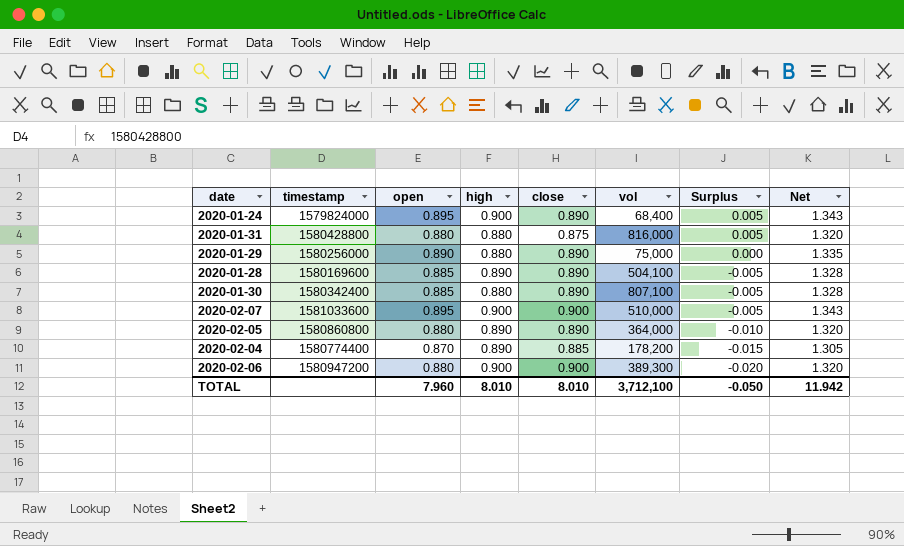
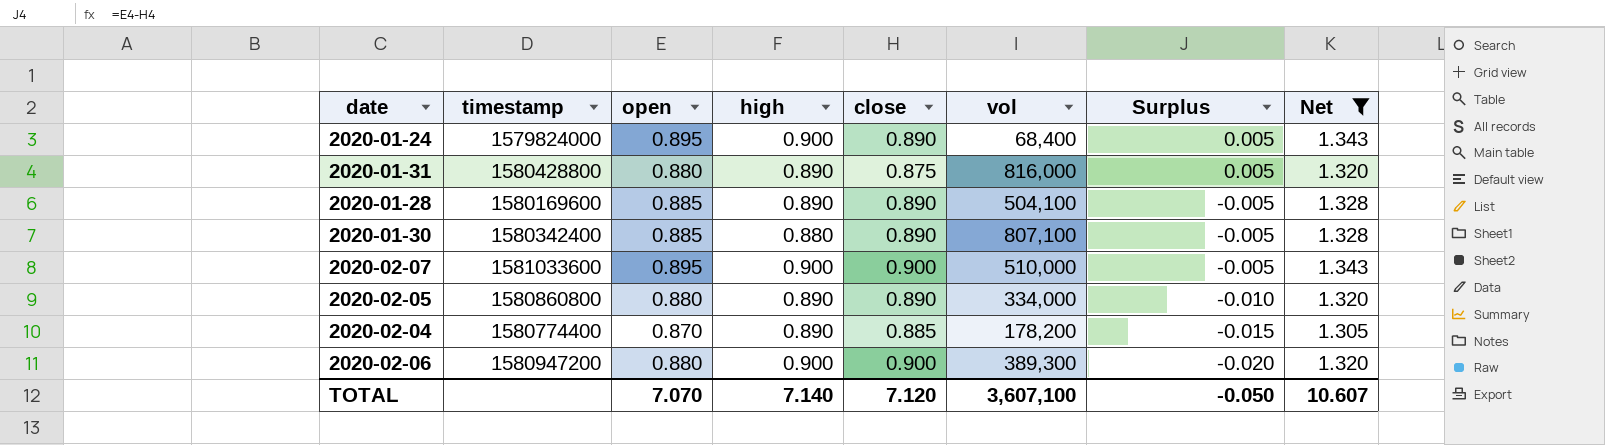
filter: none -> Net != 1.335
2020-01-31 | high: 0.880 -> 0.890
2020-02-05 | vol: 364,000 -> 334,000
TOTAL | open: 7.960 -> 7.070
TOTAL | high: 8.010 -> 7.140
TOTAL | close: 8.010 -> 7.120
TOTAL | vol: 3,712,100 -> 3,607,100
TOTAL | Net: 11.942 -> 10.607

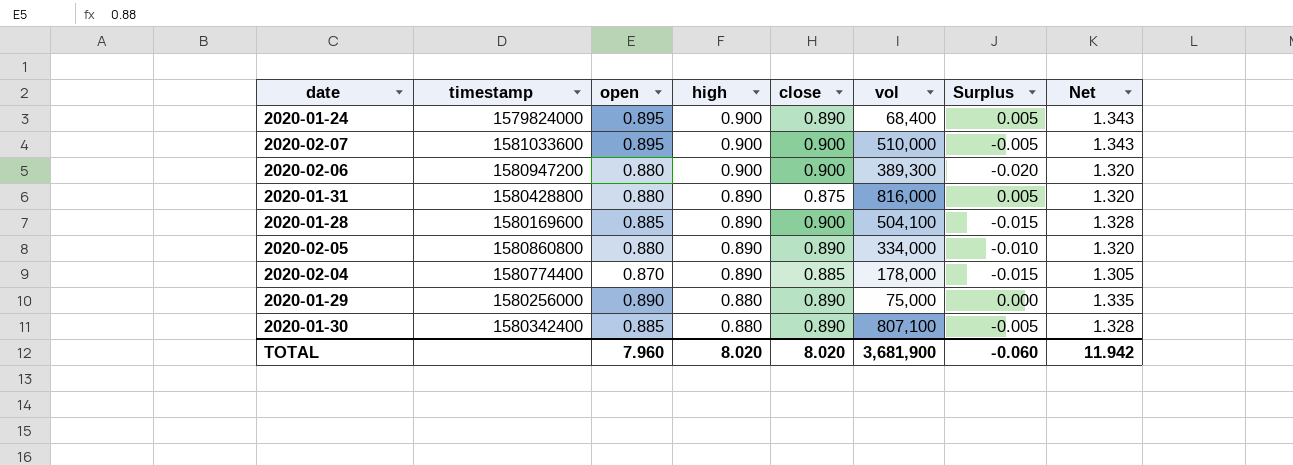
filter: Net != 1.335 -> none
row order: Surplus descending -> high descending
2020-01-28 | close: 0.890 -> 0.900
2020-01-28 | Surplus: -0.005 -> -0.015
2020-02-04 | vol: 178,200 -> 178,000
TOTAL | open: 7.070 -> 7.960
TOTAL | high: 7.140 -> 8.020
TOTAL | close: 7.120 -> 8.020
TOTAL | vol: 3,607,100 -> 3,681,900
TOTAL | Surplus: -0.050 -> -0.060
TOTAL | Net: 10.607 -> 11.942

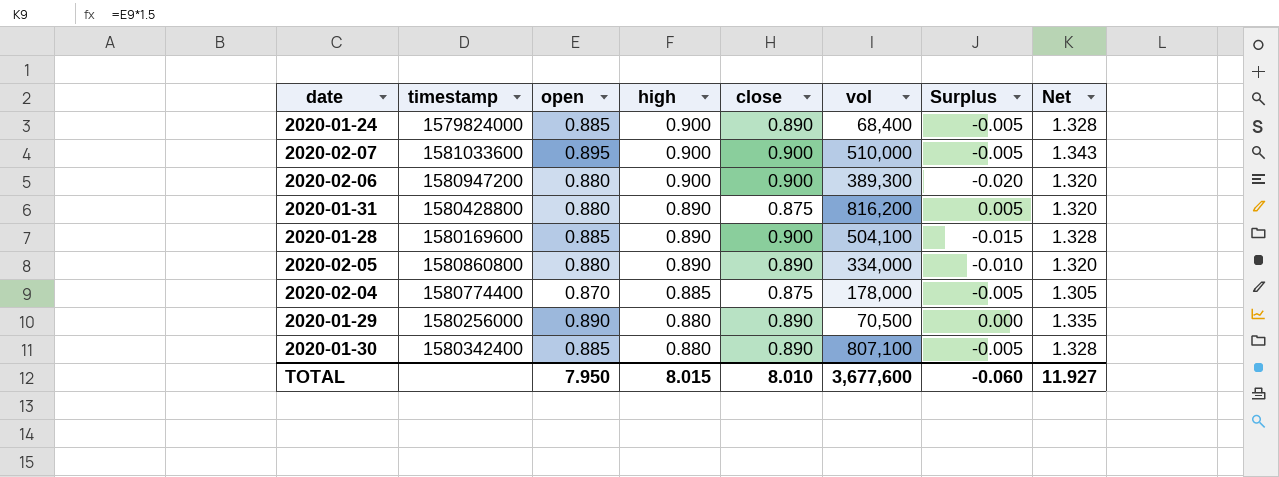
2020-01-24 | open: 0.895 -> 0.885
2020-01-24 | Surplus: 0.005 -> -0.005
2020-01-24 | Net: 1.343 -> 1.328
2020-01-31 | vol: 816,000 -> 816,200
2020-02-04 | high: 0.890 -> 0.885
2020-02-04 | close: 0.885 -> 0.875
2020-02-04 | Surplus: -0.015 -> -0.005
2020-01-29 | vol: 75,000 -> 70,500
TOTAL | open: 7.960 -> 7.950
TOTAL | high: 8.020 -> 8.015
TOTAL | close: 8.020 -> 8.010
TOTAL | vol: 3,681,900 -> 3,677,600
TOTAL | Net: 11.942 -> 11.927

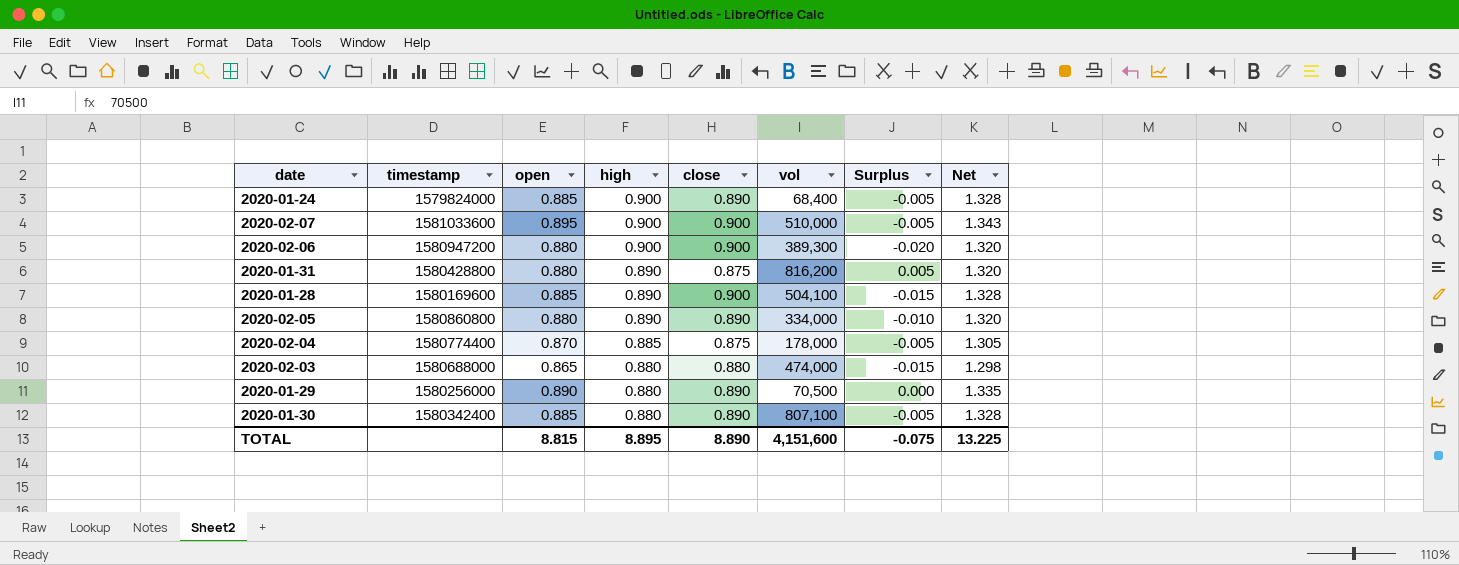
row 2020-02-03: none -> 1580688000 | 0.865 | 0.880 | 0.880 | 474,000 | -0.015 | 1.298
TOTAL | open: 7.950 -> 8.815
TOTAL | high: 8.015 -> 8.895
TOTAL | close: 8.010 -> 8.890
TOTAL | vol: 3,677,600 -> 4,151,600
TOTAL | Surplus: -0.060 -> -0.075
TOTAL | Net: 11.927 -> 13.225

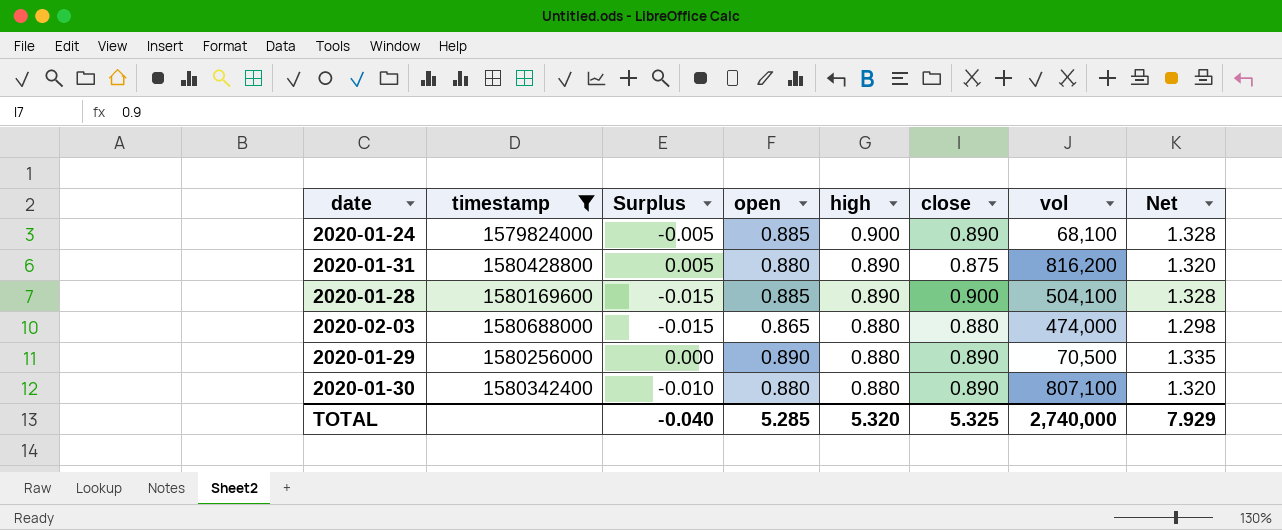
filter: none -> timestamp <= 1580688000
column Surplus | position: 7 -> 3
2020-01-24 | vol: 68,400 -> 68,100
2020-01-30 | Surplus: -0.005 -> -0.010
2020-01-30 | open: 0.885 -> 0.880
2020-01-30 | Net: 1.328 -> 1.320
TOTAL | Surplus: -0.075 -> -0.040
TOTAL | open: 8.815 -> 5.285
TOTAL | high: 8.895 -> 5.320
TOTAL | close: 8.890 -> 5.325
TOTAL | vol: 4,151,600 -> 2,740,000
TOTAL | Net: 13.225 -> 7.929

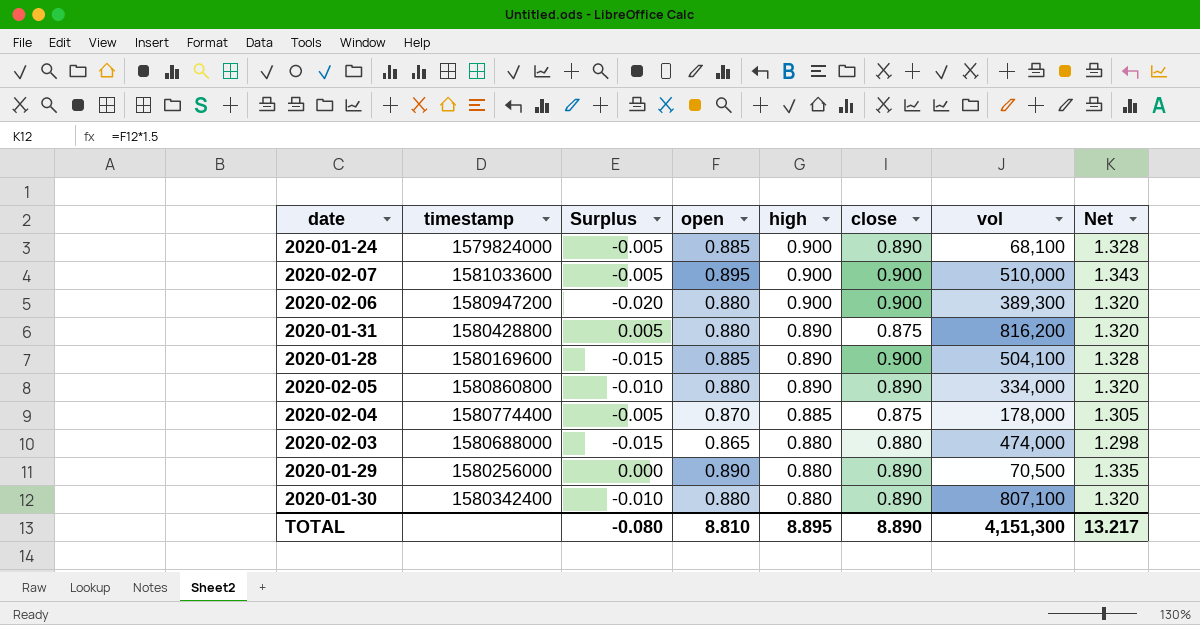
filter: timestamp <= 1580688000 -> none
TOTAL | Surplus: -0.040 -> -0.080
TOTAL | open: 5.285 -> 8.810
TOTAL | high: 5.320 -> 8.895
TOTAL | close: 5.325 -> 8.890
TOTAL | vol: 2,740,000 -> 4,151,300
TOTAL | Net: 7.929 -> 13.217

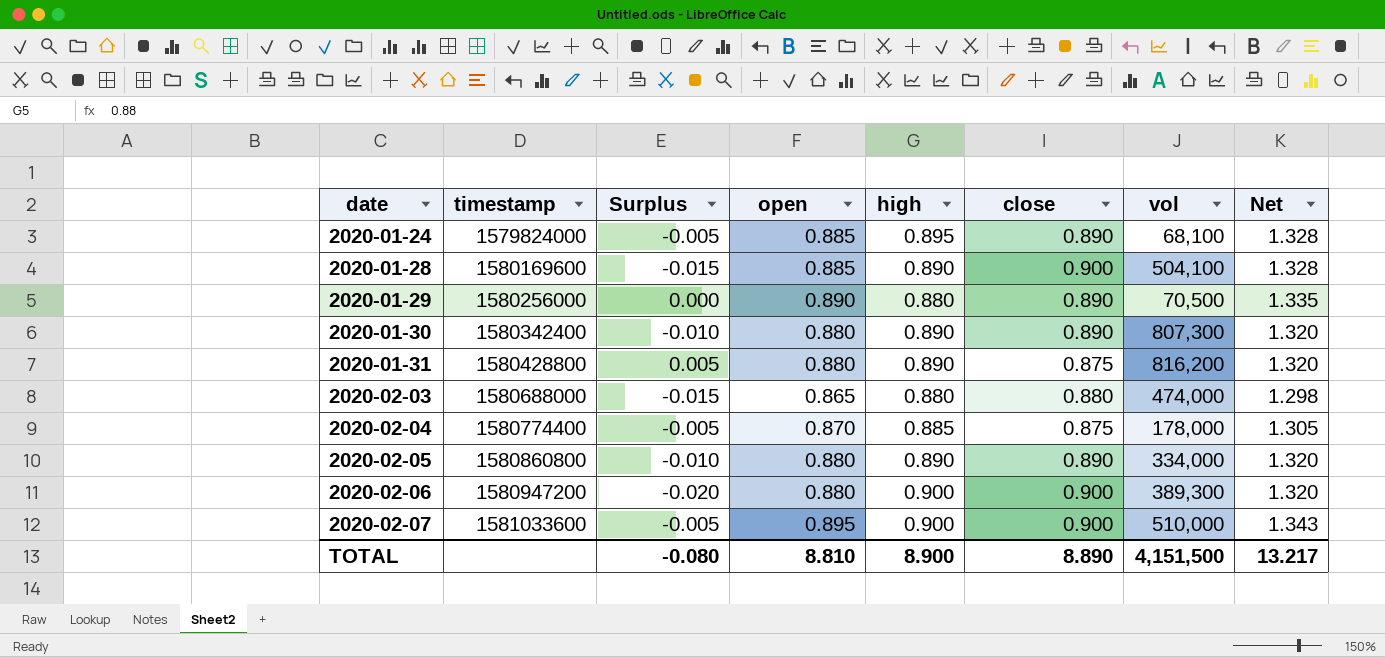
row order: high descending -> date ascending
2020-01-24 | high: 0.900 -> 0.895
2020-01-30 | high: 0.880 -> 0.890
2020-01-30 | vol: 807,100 -> 807,300
TOTAL | high: 8.895 -> 8.900
TOTAL | vol: 4,151,300 -> 4,151,500

